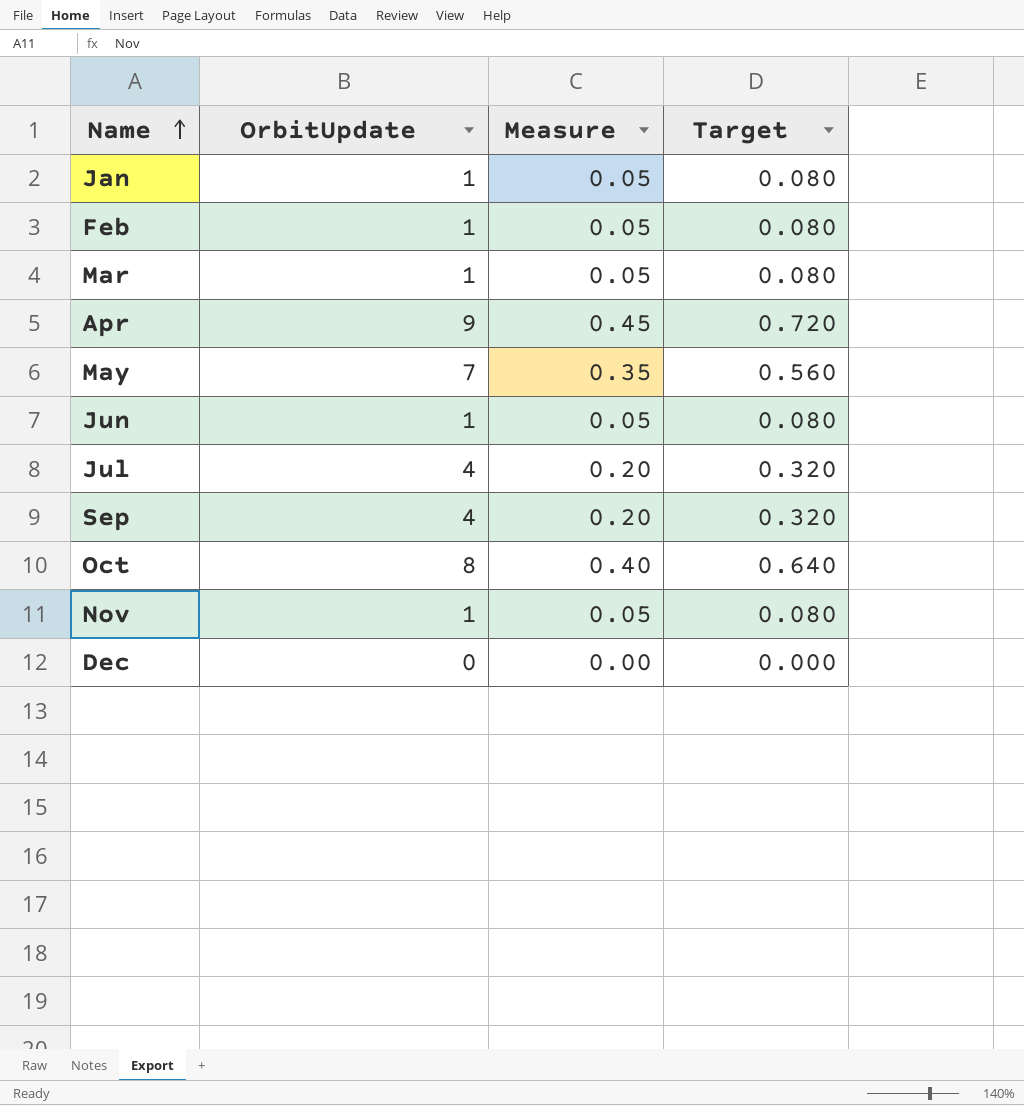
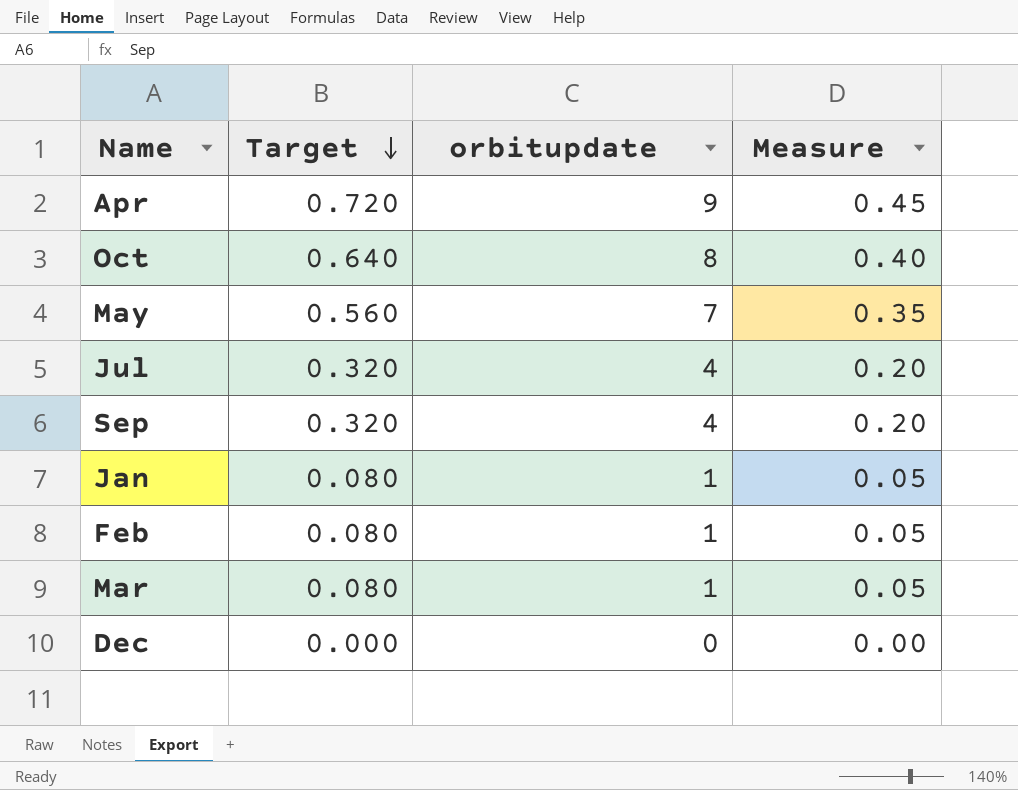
row order: Name ascending -> Target descending
column Target | position: 4 -> 2
column name: OrbitUpdate -> orbitupdate
row Jun: 1 | 0.05 | 0.080 -> none
row Nov: 1 | 0.05 | 0.080 -> none

